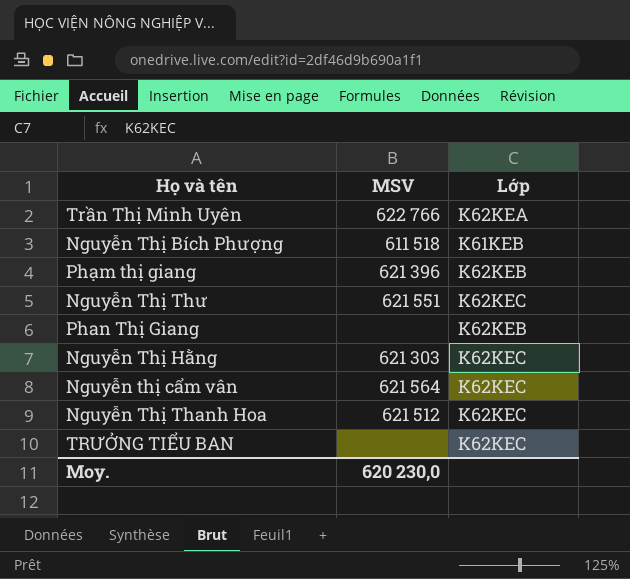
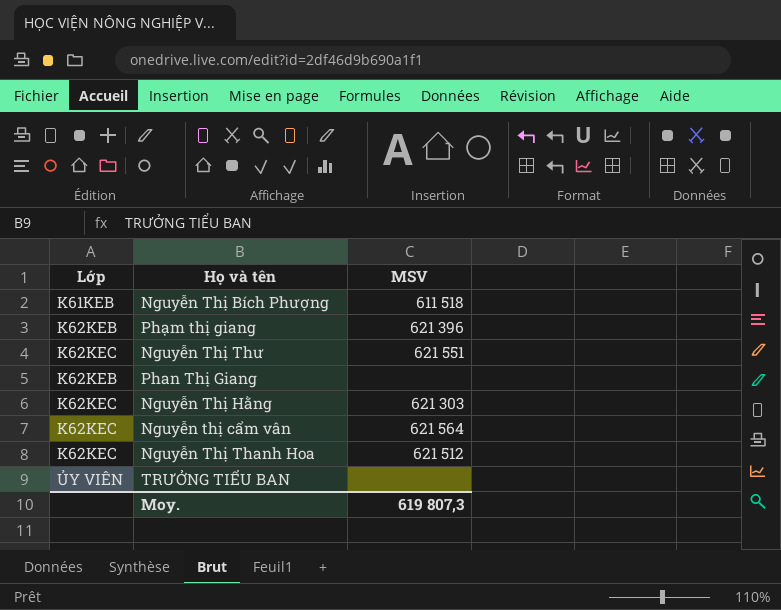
column Lớp | position: 3 -> 1
row Trần Thị Minh Uyên: 622 766 | K62KEA -> none
TRƯỞNG TIỂU BAN | Lớp: K62KEC -> ỦY VIÊN
Moy. | MSV: 620 230,0 -> 619 807,3

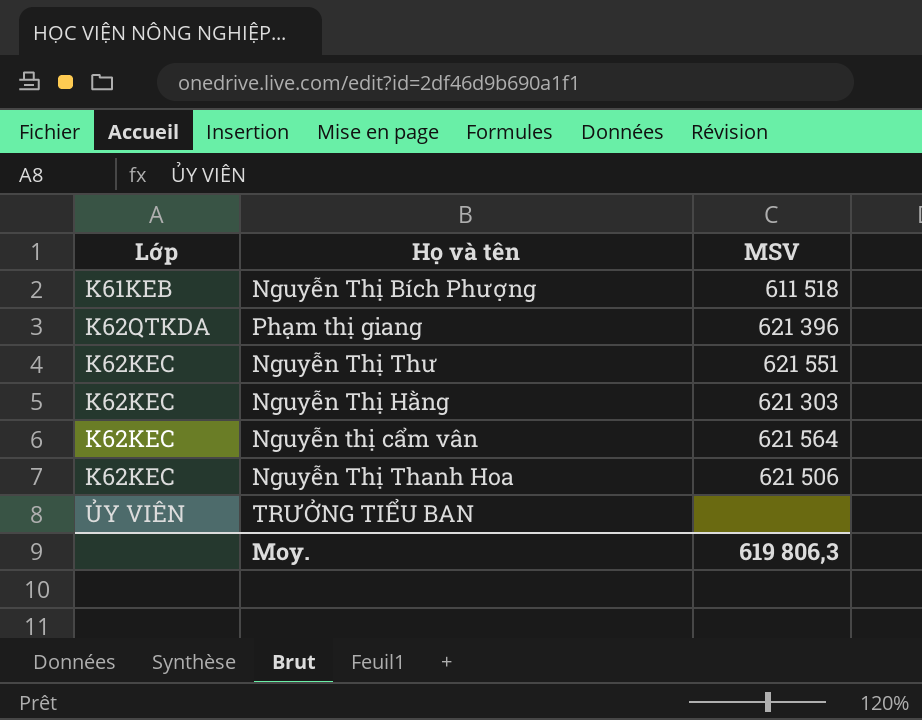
row Phan Thị Giang: K62KEB | none -> none
Phạm thị giang | Lớp: K62KEB -> K62QTKDA
Nguyễn Thị Thanh Hoa | MSV: 621 512 -> 621 506
Moy. | MSV: 619 807,3 -> 619 806,3

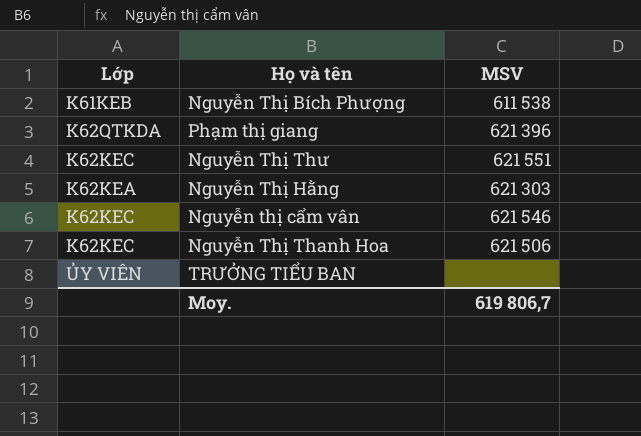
Nguyễn Thị Bích Phượng | MSV: 611 518 -> 611 538
Nguyễn Thị Hằng | Lớp: K62KEC -> K62KEA
Nguyễn thị cẩm vân | MSV: 621 564 -> 621 546
Moy. | MSV: 619 806,3 -> 619 806,7

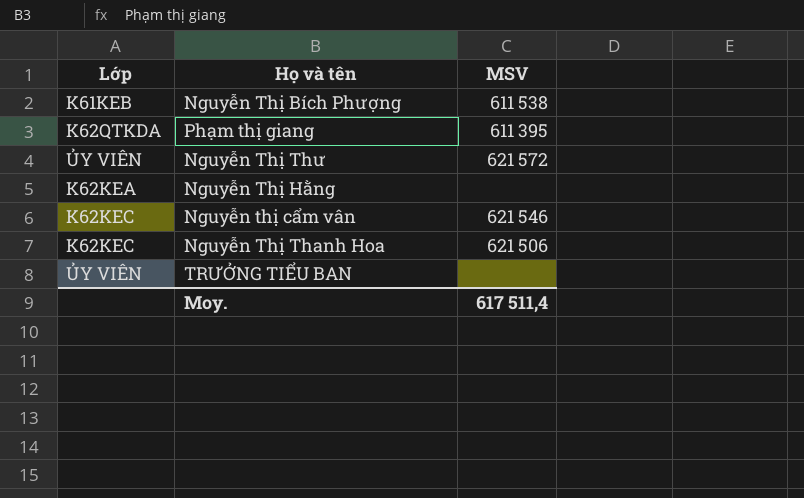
Phạm thị giang | MSV: 621 396 -> 611 395
Nguyễn Thị Thư | Lớp: K62KEC -> ỦY VIÊN
Nguyễn Thị Thư | MSV: 621 551 -> 621 572
Nguyễn Thị Hằng | MSV: 621 303 -> none
Moy. | MSV: 619 806,7 -> 617 511,4

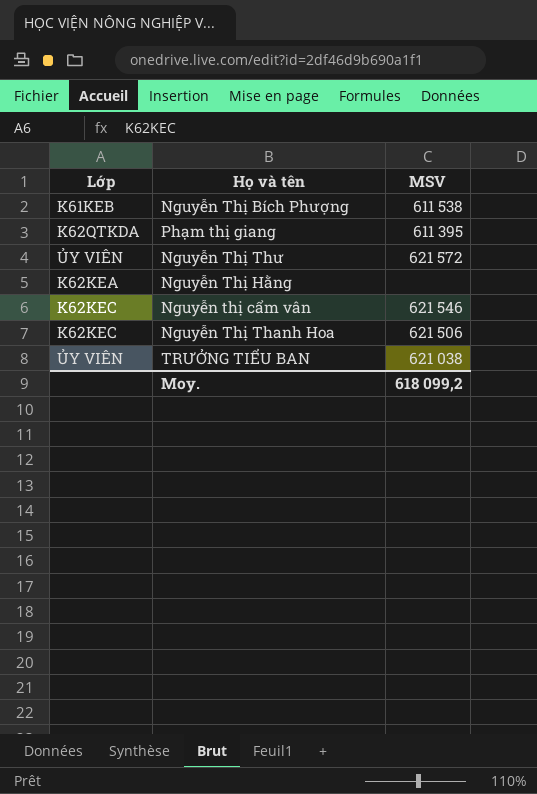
TRƯỞNG TIỂU BAN | MSV: none -> 621 038
Moy. | MSV: 617 511,4 -> 618 099,2

